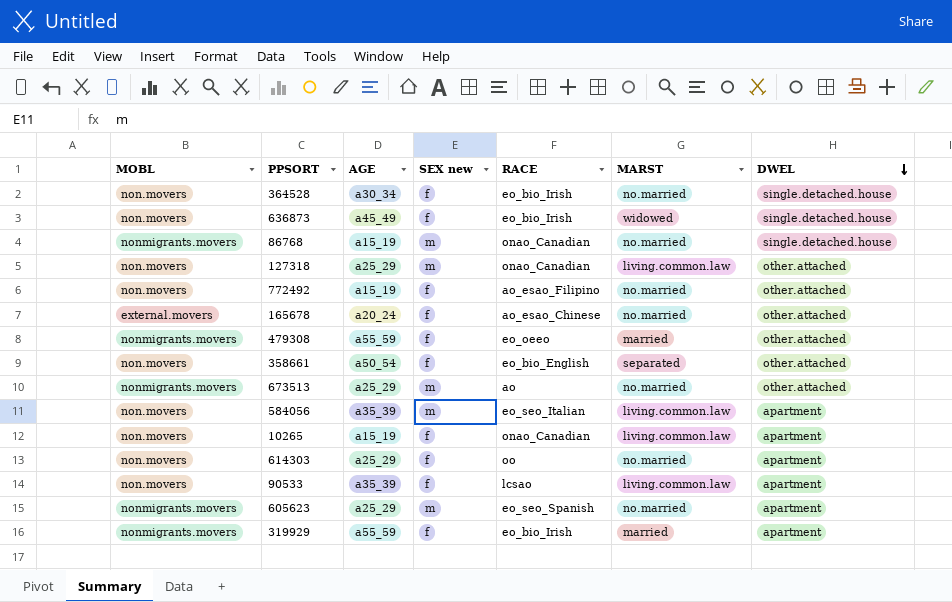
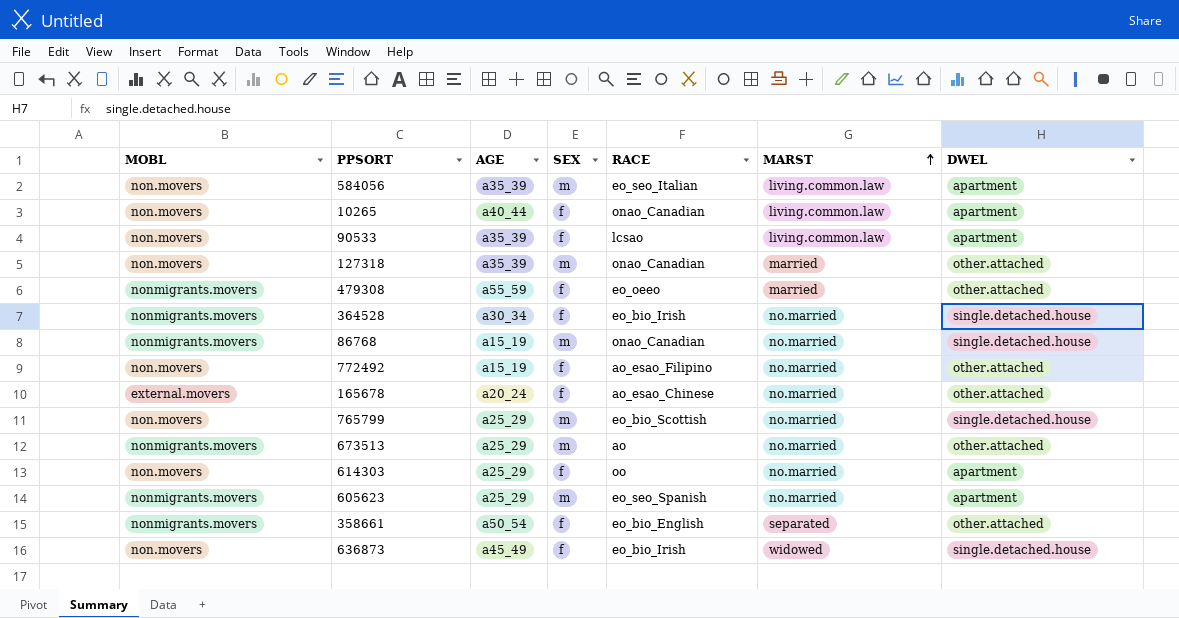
row order: DWEL descending -> MARST ascending
column name: SEX new -> SEX
row 319929: nonmigrants.movers | a55_59 | f | eo_bio_Irish | married | apartment -> none
10265 | AGE: a15_19 -> a40_44
127318 | AGE: a25_29 -> a35_39
127318 | MARST: living.common.law -> married
364528 | MOBL: non.movers -> nonmigrants.movers
row 765799: none -> non.movers | a25_29 | m | eo_bio_Scottish | no.married | single.detached.house
358661 | MOBL: non.movers -> nonmigrants.movers

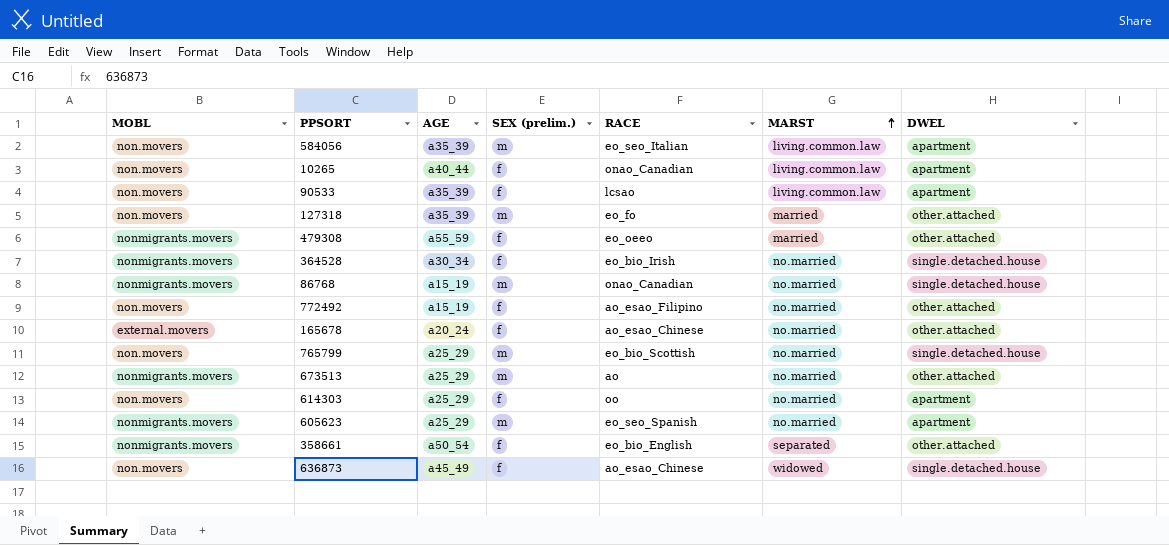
column name: SEX -> SEX (prelim.)
127318 | RACE: onao_Canadian -> eo_fo
636873 | RACE: eo_bio_Irish -> ao_esao_Chinese

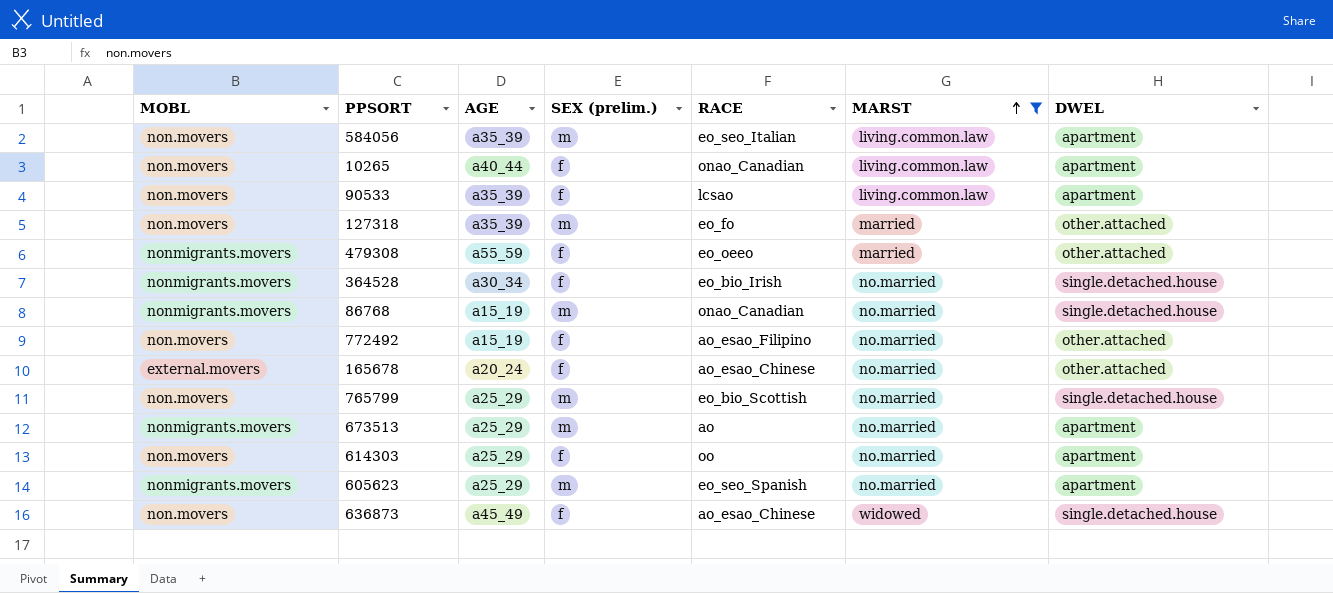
filter: none -> MARST != separated
673513 | DWEL: other.attached -> apartment

